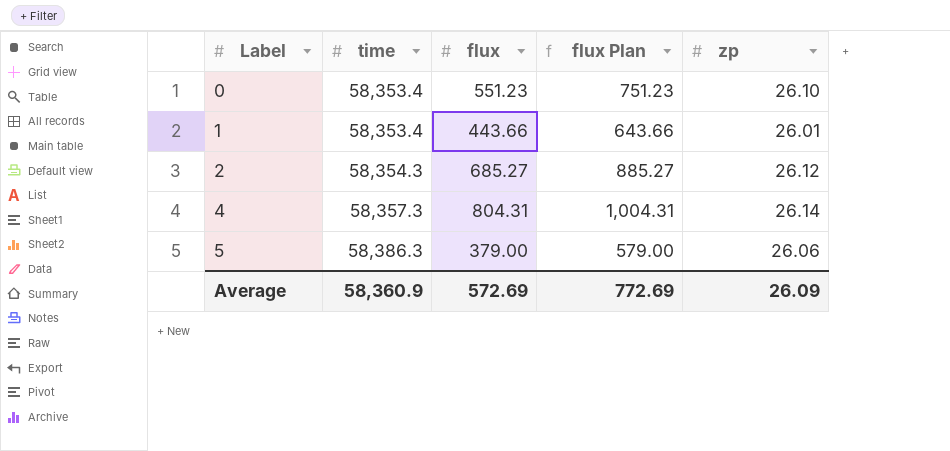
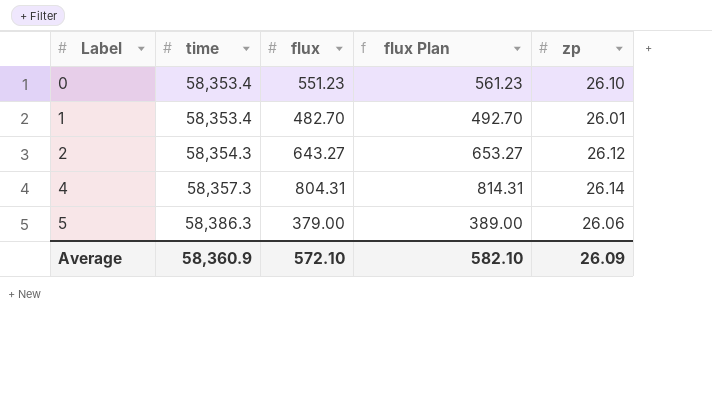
column flux Plan | formula: [flux] + 200 -> [flux] + 10
1 | flux: 443.66 -> 482.70
2 | flux: 685.27 -> 643.27
Average | flux: 572.69 -> 572.10
Average | flux Plan: 772.69 -> 582.10

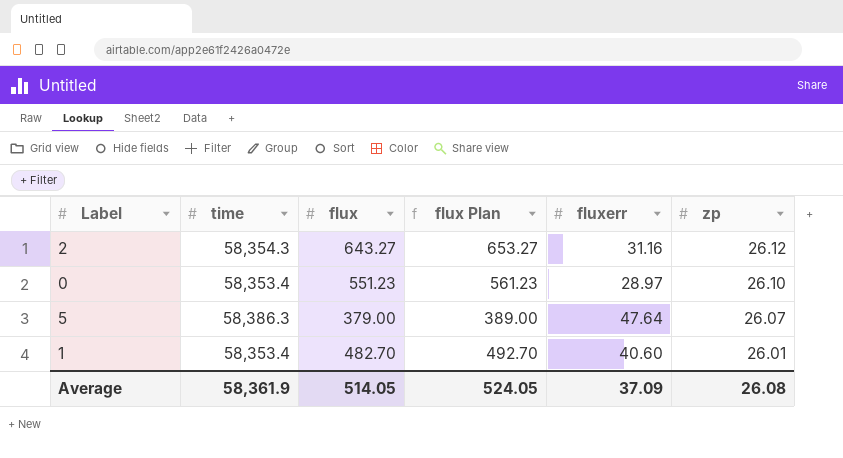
row order: Label ascending -> zp descending
column fluxerr | position: none -> 5
row 4: 58,357.3 | 804.31 | 814.31 | 26.14 -> none
5 | zp: 26.06 -> 26.07
Average | time: 58,360.9 -> 58,361.9
Average | flux: 572.10 -> 514.05
Average | flux Plan: 582.10 -> 524.05
Average | zp: 26.09 -> 26.08

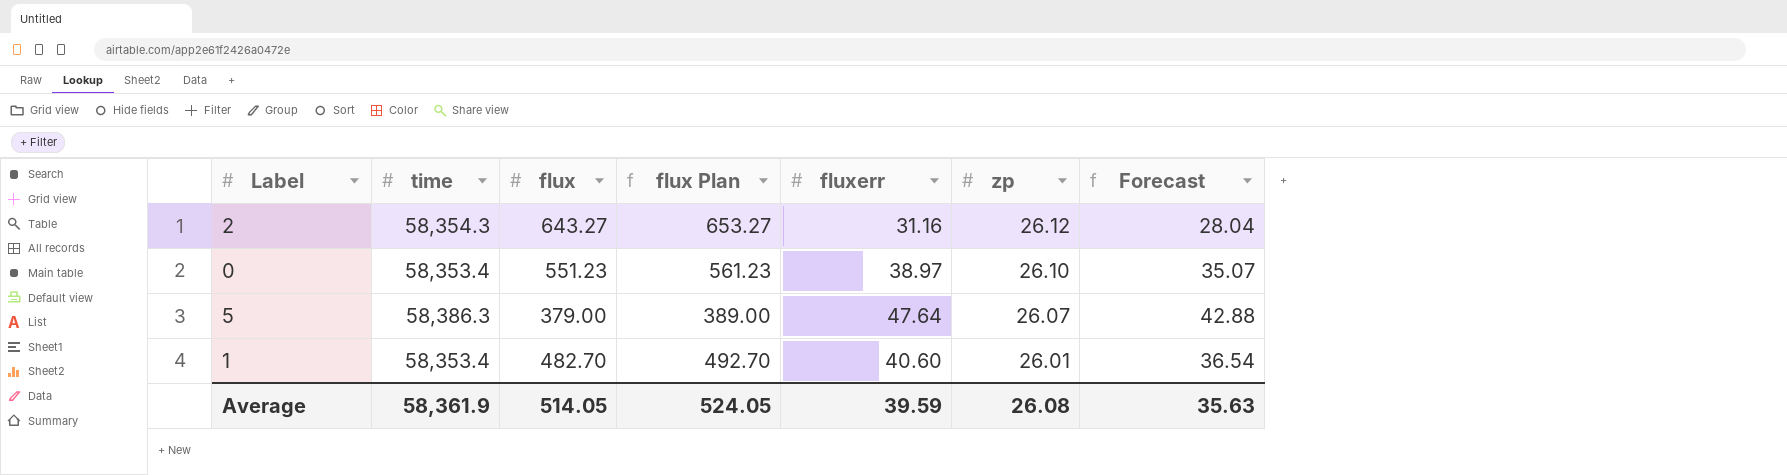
column Forecast | formula: none -> [fluxerr] * 0.9
0 | fluxerr: 28.97 -> 38.97
Average | fluxerr: 37.09 -> 39.59

